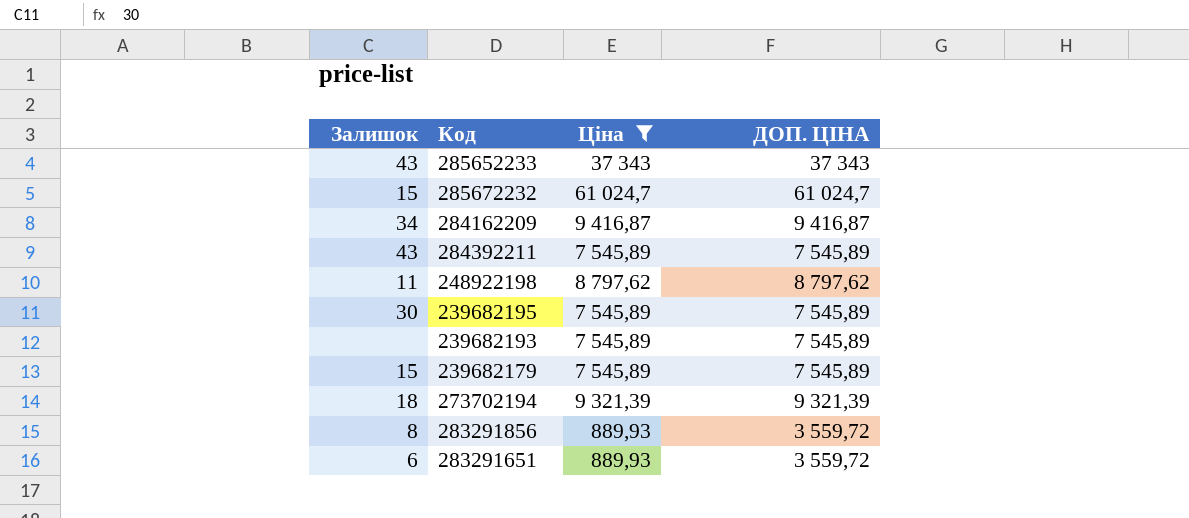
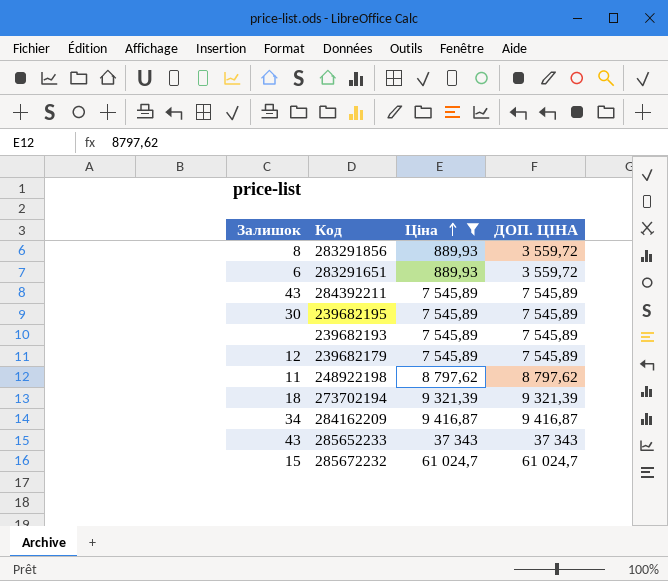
row order: none -> Ціна ascending
239682179 | Залишок: 15 -> 12

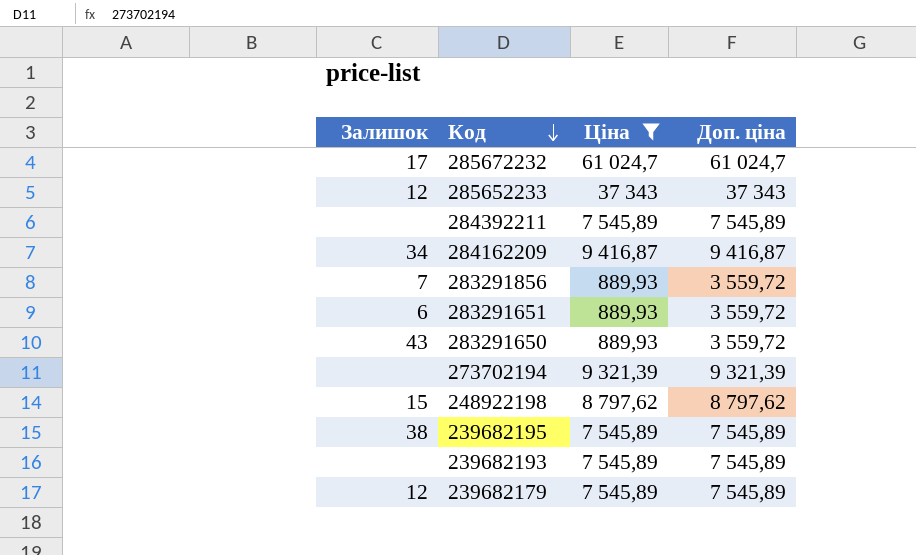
row order: Ціна ascending -> Код descending
column name: ДОП. ЦІНА -> Доп. ціна
285672232 | Залишок: 15 -> 17
285652233 | Залишок: 43 -> 12
284392211 | Залишок: 43 -> none
283291856 | Залишок: 8 -> 7
row 283291650: none -> 43 | 889,93 | 3 559,72
273702194 | Залишок: 18 -> none
248922198 | Залишок: 11 -> 15
239682195 | Залишок: 30 -> 38

